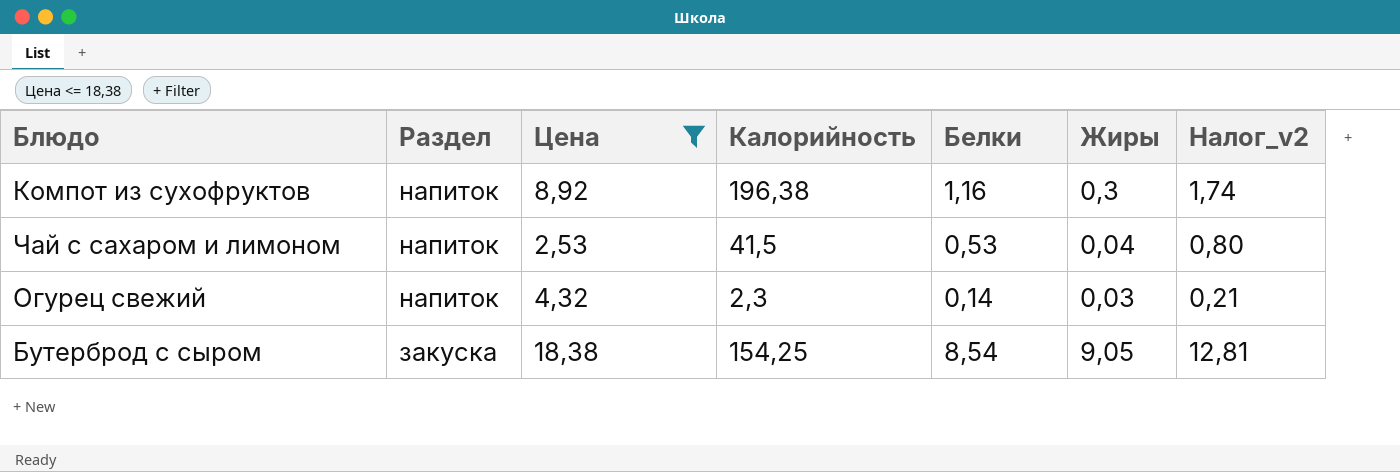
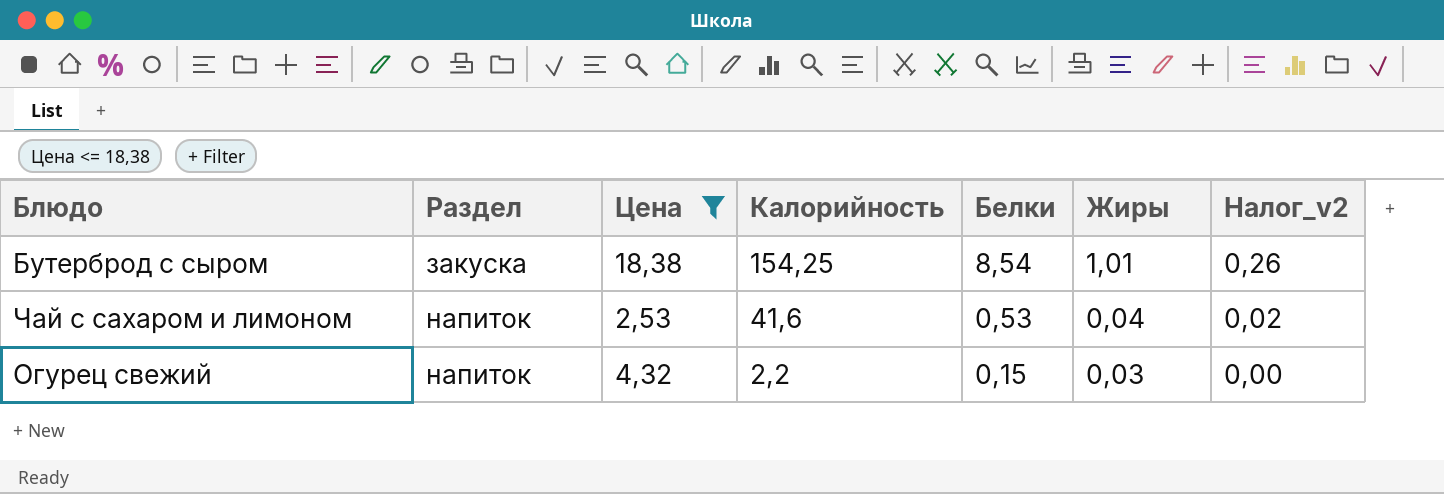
row order: Раздел descending -> Раздел ascending
column Налог_v2 | formula: [Белки] * 1,5 -> [Белки] * 0,03
row Компот из сухофруктов: напиток | 8,92 | 196,38 | 1,16 | 0,3 | 1,74 -> none
Бутерброд с сыром | Жиры: 9,05 -> 1,01
Чай с сахаром и лимоном | Калорийность: 41,5 -> 41,6
Огурец свежий | Калорийность: 2,3 -> 2,2
Огурец свежий | Белки: 0,14 -> 0,15

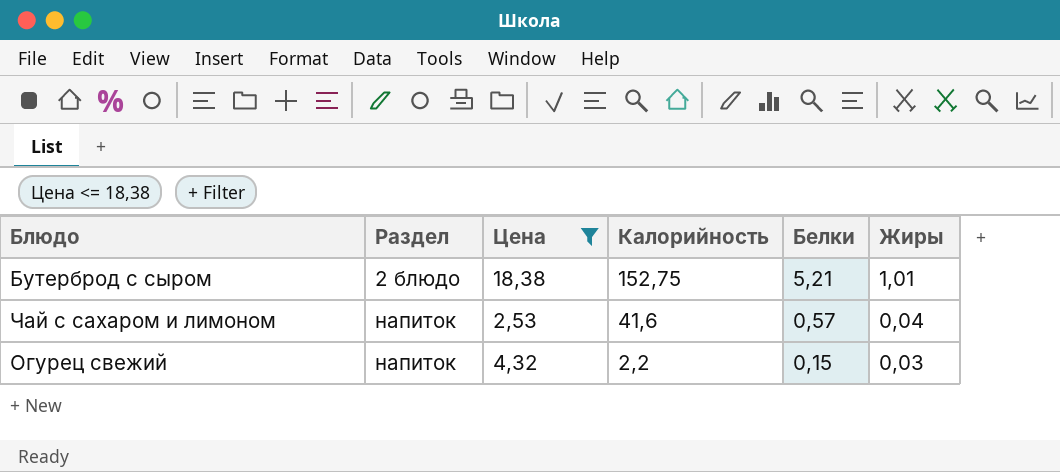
column Налог_v2 | formula: [Белки] * 0,03 -> none
Бутерброд с сыром | Раздел: закуска -> 2 блюдо
Бутерброд с сыром | Калорийность: 154,25 -> 152,75
Бутерброд с сыром | Белки: 8,54 -> 5,21
Чай с сахаром и лимоном | Белки: 0,53 -> 0,57

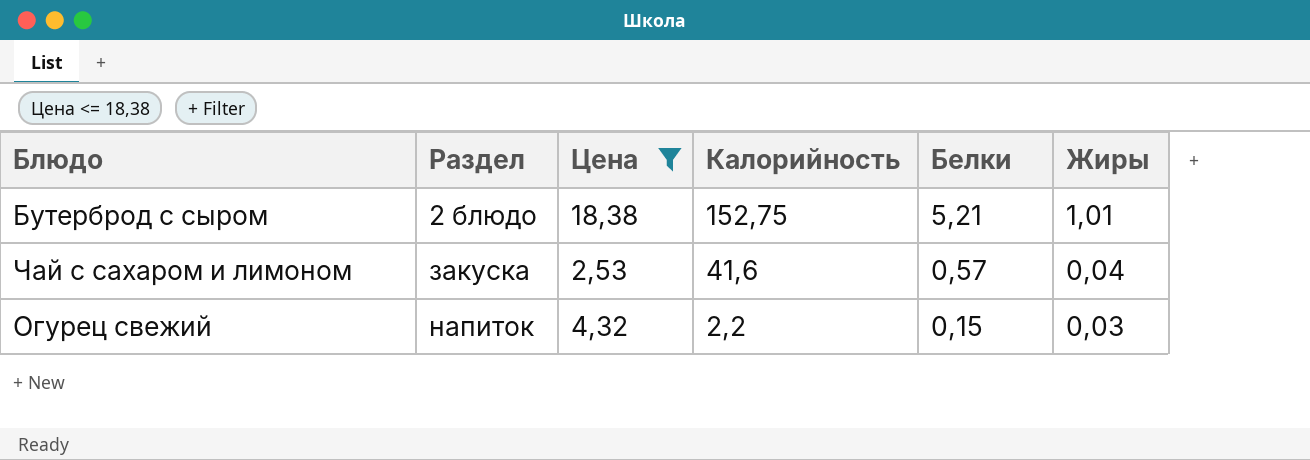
Чай с сахаром и лимоном | Раздел: напиток -> закуска

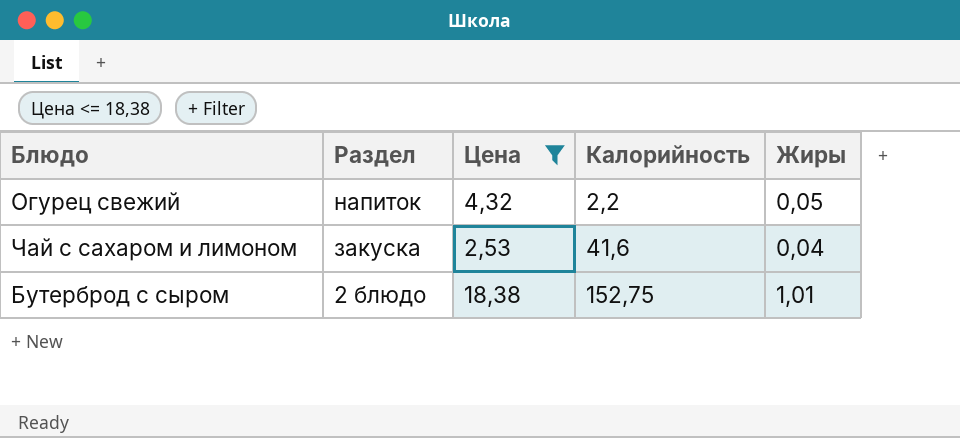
row order: Раздел ascending -> Раздел descending
column Белки | position: 5 -> none
Огурец свежий | Жиры: 0,03 -> 0,05

